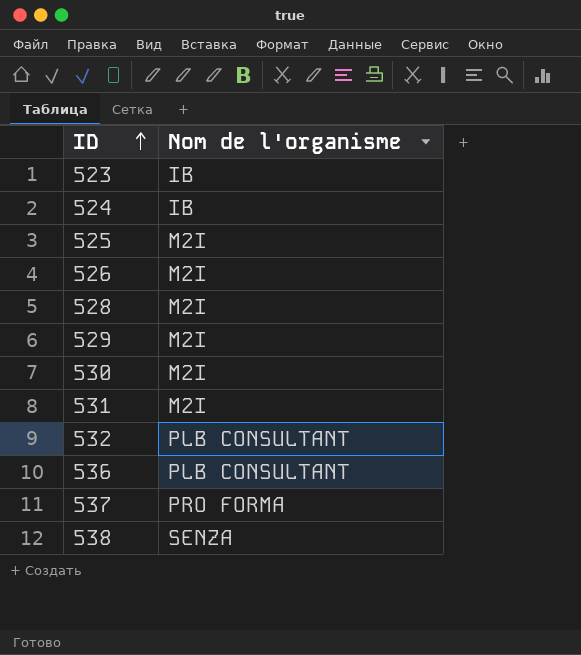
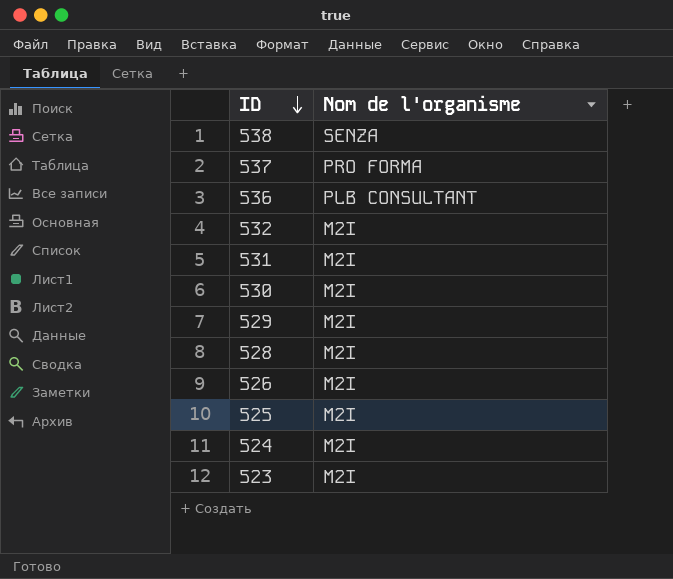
row order: ID ascending -> ID descending
532 | Nom de l'organisme: PLB CONSULTANT -> M2I
524 | Nom de l'organisme: IB -> M2I
523 | Nom de l'organisme: IB -> M2I

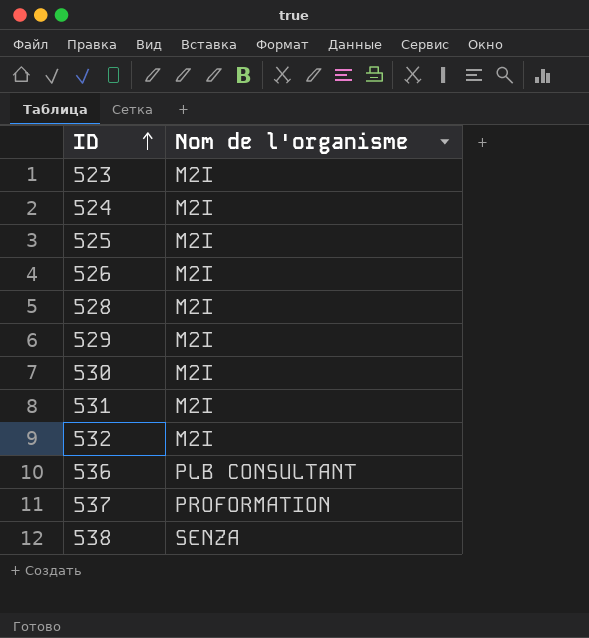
row order: ID descending -> ID ascending
537 | Nom de l'organisme: PRO FORMA -> PROFORMATION

